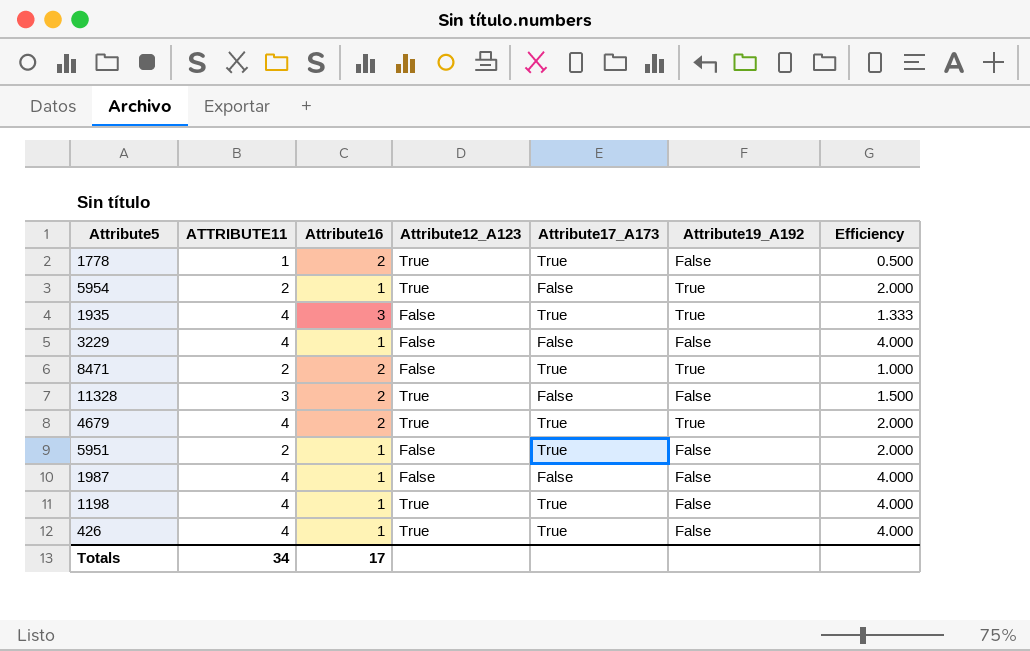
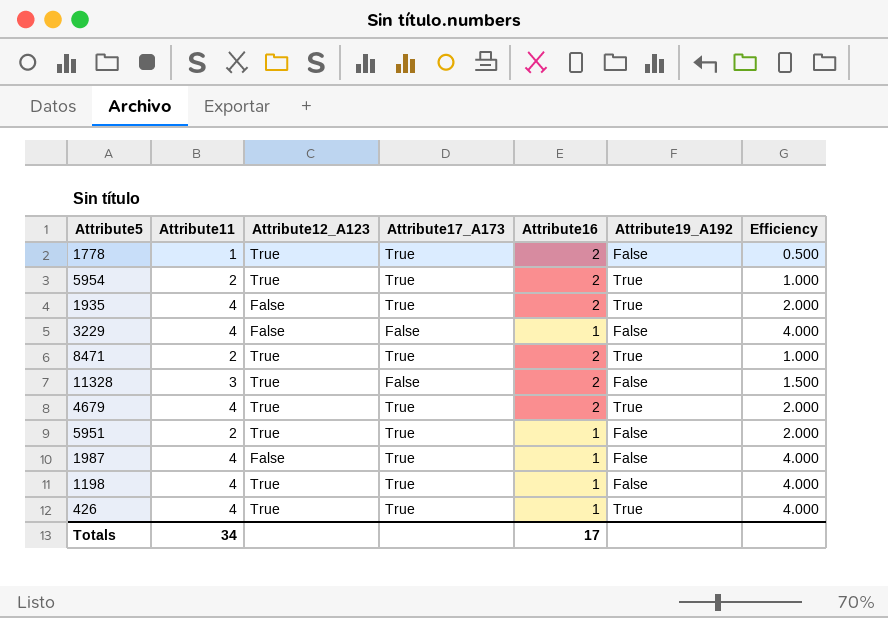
column name: ATTRIBUTE11 -> Attribute11
column Attribute16 | position: 3 -> 5
5954 | Attribute17_A173: False -> True
5954 | Attribute16: 1 -> 2
5954 | Efficiency: 2.000 -> 1.000
1935 | Attribute16: 3 -> 2
1935 | Efficiency: 1.333 -> 2.000
8471 | Attribute12_A123: False -> True
5951 | Attribute12_A123: False -> True
1987 | Attribute17_A173: False -> True
426 | Attribute19_A192: False -> True

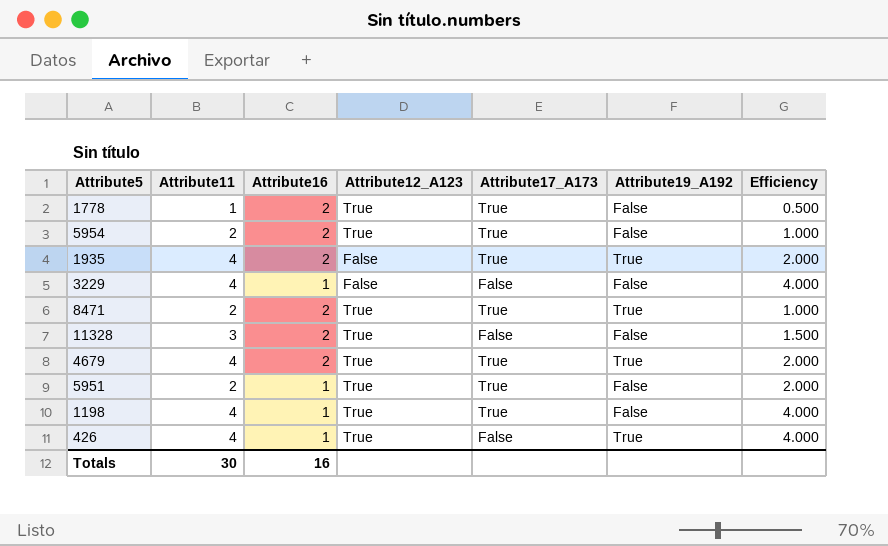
column Attribute16 | position: 5 -> 3
row 1987: 4 | False | True | 1 | False | 4.000 -> none
5954 | Attribute19_A192: True -> False
426 | Attribute17_A173: True -> False
Totals | Attribute11: 34 -> 30
Totals | Attribute16: 17 -> 16

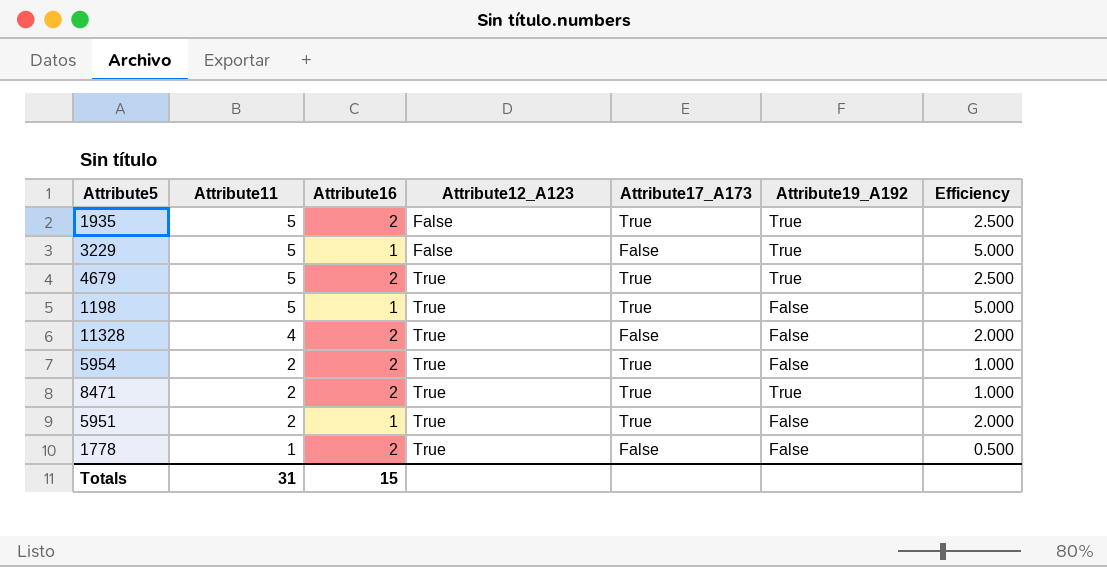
row order: none -> Attribute11 descending
row 426: 4 | 1 | True | False | True | 4.000 -> none
1935 | Attribute11: 4 -> 5
1935 | Efficiency: 2.000 -> 2.500
3229 | Attribute11: 4 -> 5
3229 | Attribute19_A192: False -> True
3229 | Efficiency: 4.000 -> 5.000
4679 | Attribute11: 4 -> 5
4679 | Efficiency: 2.000 -> 2.500
1198 | Attribute11: 4 -> 5
1198 | Efficiency: 4.000 -> 5.000
11328 | Attribute11: 3 -> 4
11328 | Efficiency: 1.500 -> 2.000
1778 | Attribute17_A173: True -> False
Totals | Attribute11: 30 -> 31
Totals | Attribute16: 16 -> 15

